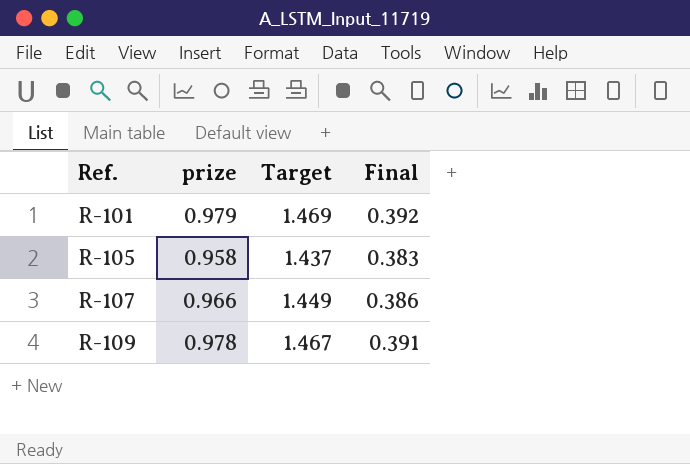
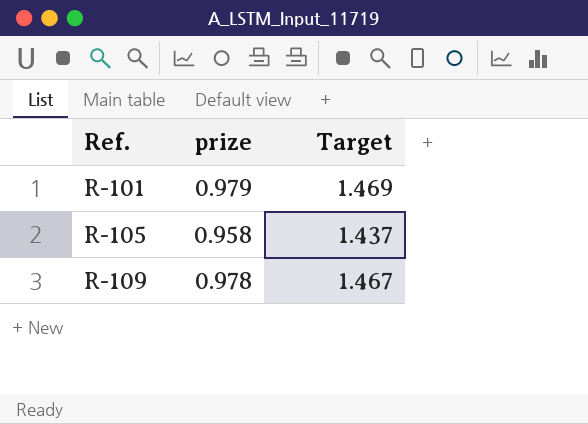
column Final | formula: [prize] * 0.4 -> none
row R-107: 0.966 | 1.449 | 0.386 -> none

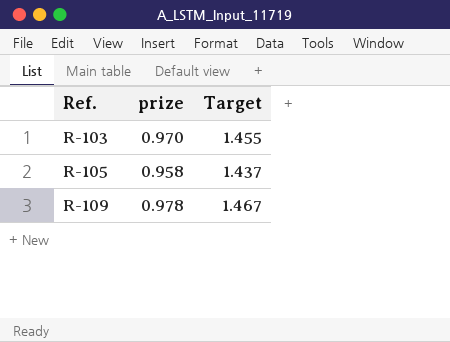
row R-101: 0.979 | 1.469 -> none
row R-103: none -> 0.970 | 1.455

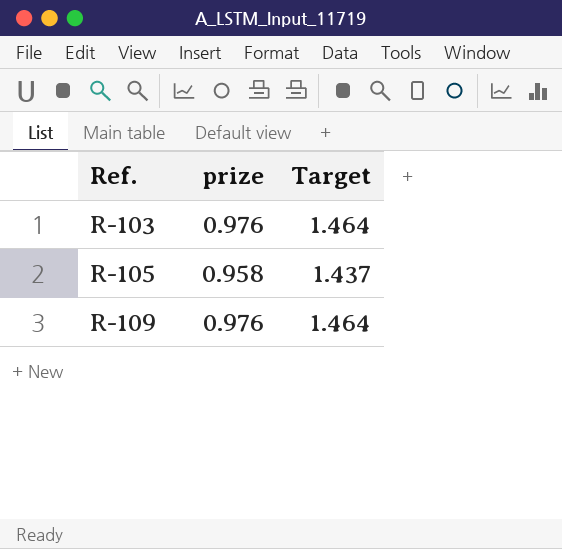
R-103 | prize: 0.970 -> 0.976
R-103 | Target: 1.455 -> 1.464
R-109 | prize: 0.978 -> 0.976
R-109 | Target: 1.467 -> 1.464

